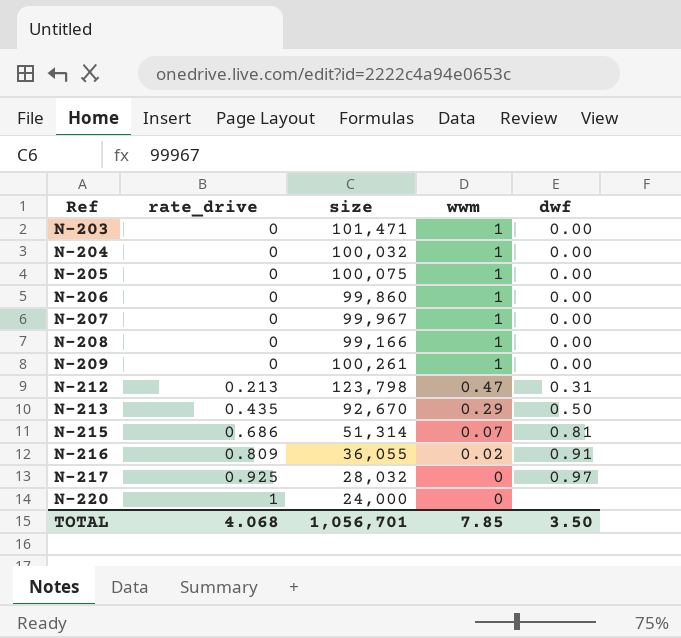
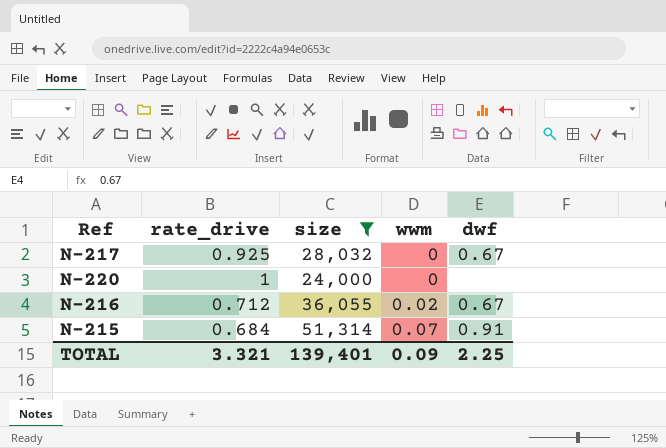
filter: none -> size <= 51,314
row order: Ref ascending -> wwm ascending
N-217 | dwf: 0.97 -> 0.67
N-216 | rate_drive: 0.809 -> 0.712
N-216 | dwf: 0.91 -> 0.67
N-215 | rate_drive: 0.686 -> 0.684
N-215 | dwf: 0.81 -> 0.91
TOTAL | rate_drive: 4.068 -> 3.321
TOTAL | size: 1,056,701 -> 139,401
TOTAL | wwm: 7.85 -> 0.09
TOTAL | dwf: 3.50 -> 2.25

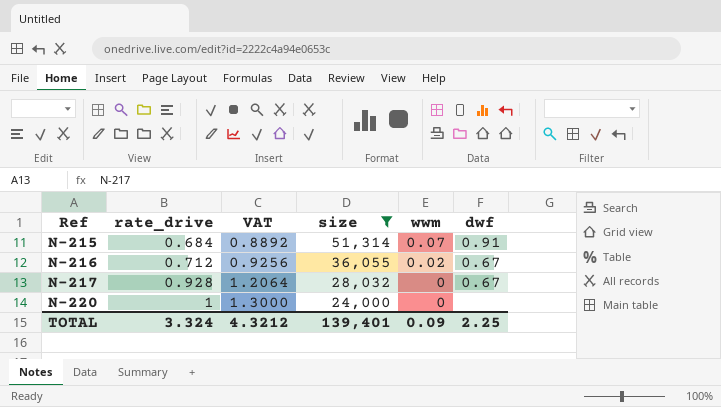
row order: wwm ascending -> Ref ascending
column VAT | formula: none -> [rate_drive] * 1.3
N-217 | rate_drive: 0.925 -> 0.928
TOTAL | rate_drive: 3.321 -> 3.324

